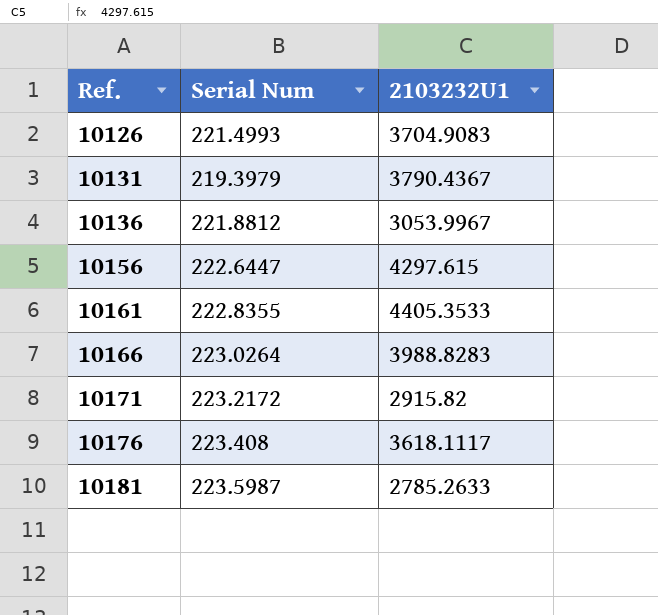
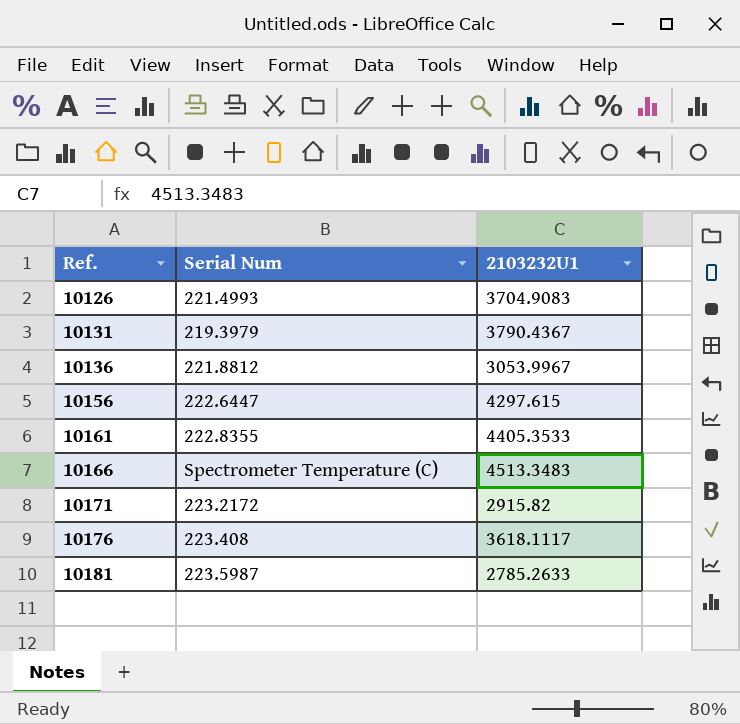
10166 | Serial Num: 223.0264 -> Spectrometer Temperature (C)
10166 | 2103232U1: 3988.8283 -> 4513.3483

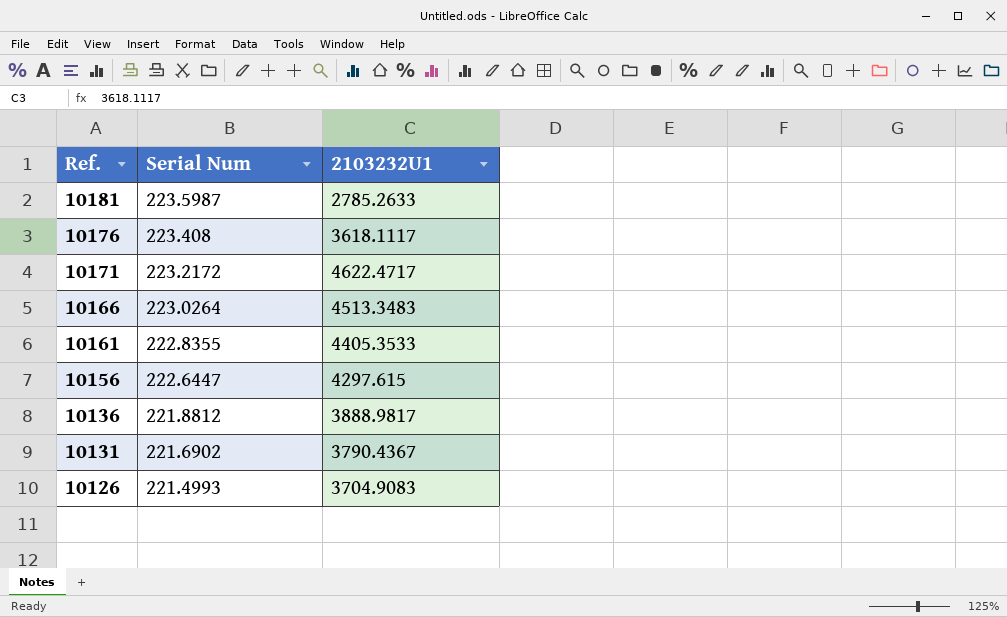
row order: Ref. ascending -> Ref. descending
10171 | 2103232U1: 2915.82 -> 4622.4717
10166 | Serial Num: Spectrometer Temperature (C) -> 223.0264
10136 | 2103232U1: 3053.9967 -> 3888.9817
10131 | Serial Num: 219.3979 -> 221.6902

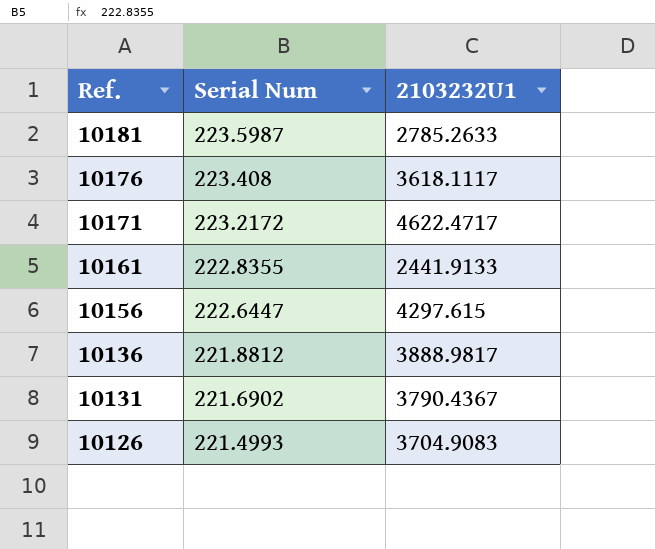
row 10166: 223.0264 | 4513.3483 -> none
10161 | 2103232U1: 4405.3533 -> 2441.9133

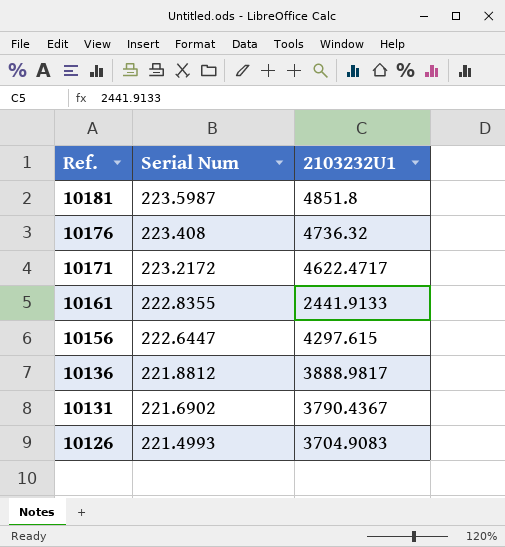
10181 | 2103232U1: 2785.2633 -> 4851.8
10176 | 2103232U1: 3618.1117 -> 4736.32

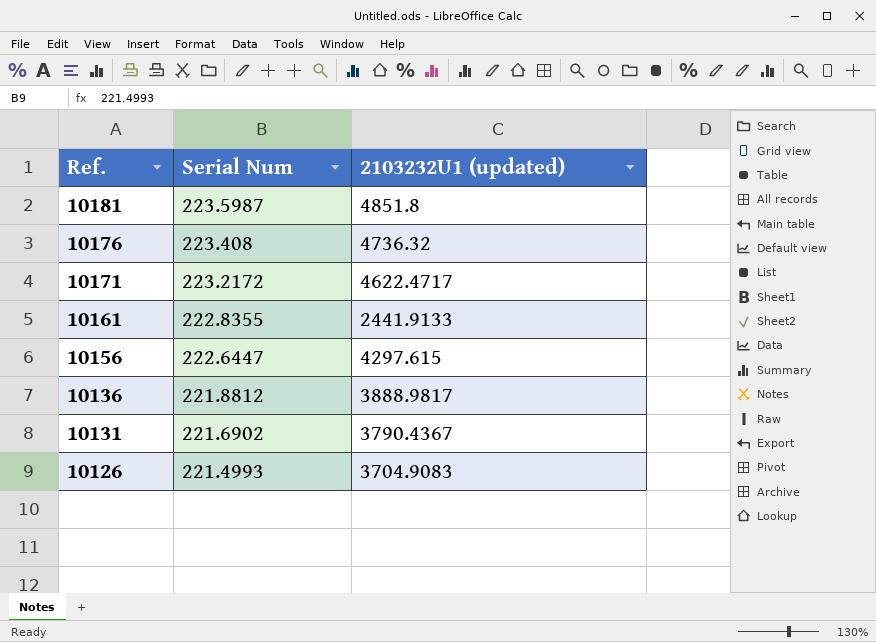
column name: 2103232U1 -> 2103232U1 (updated)

